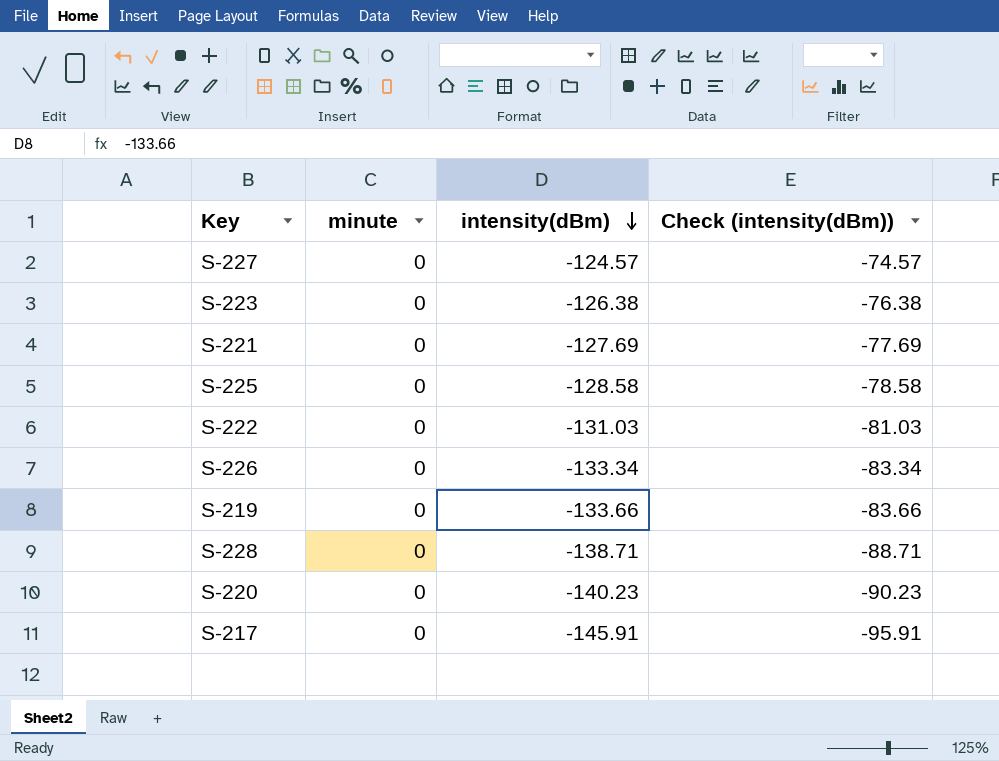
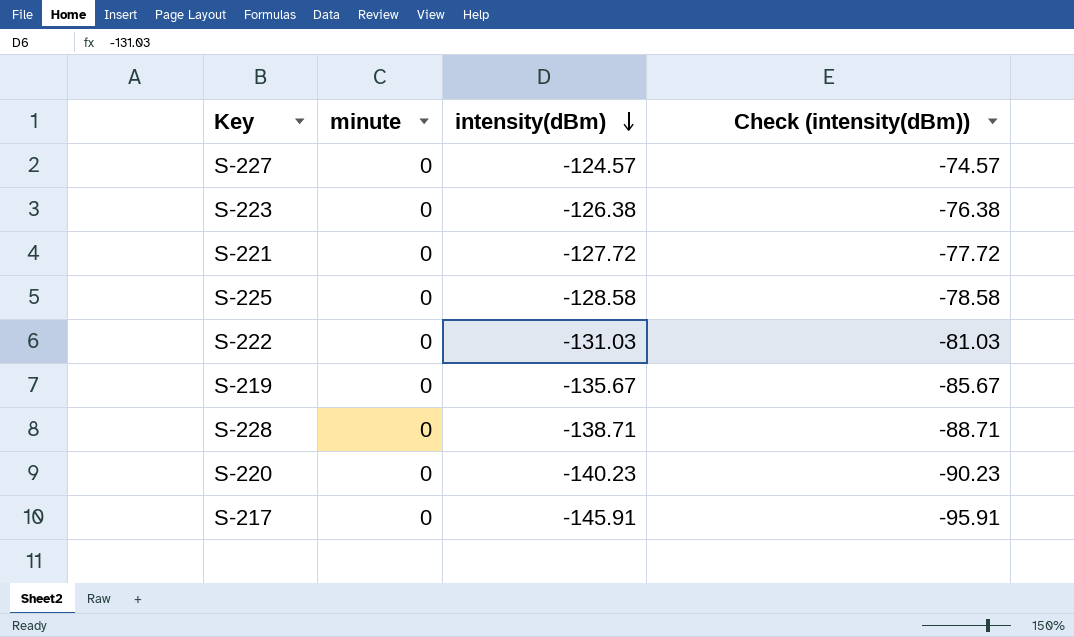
row S-226: 0 | -133.34 | -83.34 -> none
S-221 | intensity(dBm): -127.69 -> -127.72
S-221 | Check (intensity(dBm)): -77.69 -> -77.72
S-219 | intensity(dBm): -133.66 -> -135.67
S-219 | Check (intensity(dBm)): -83.66 -> -85.67

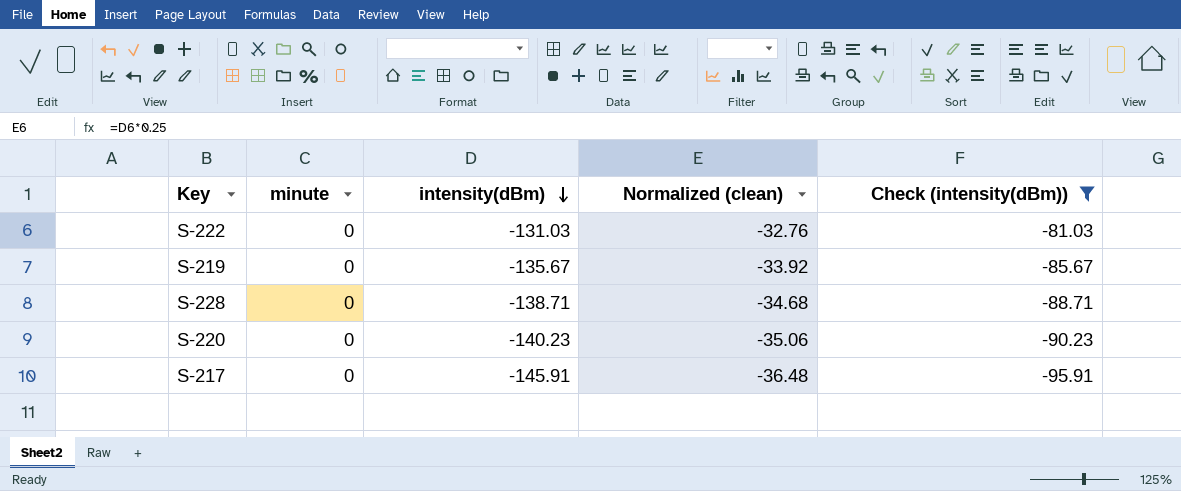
filter: none -> Check (intensity(dBm)) <= -81.03
column Normalized (clean) | formula: none -> [intensity(dBm)] * 0.25

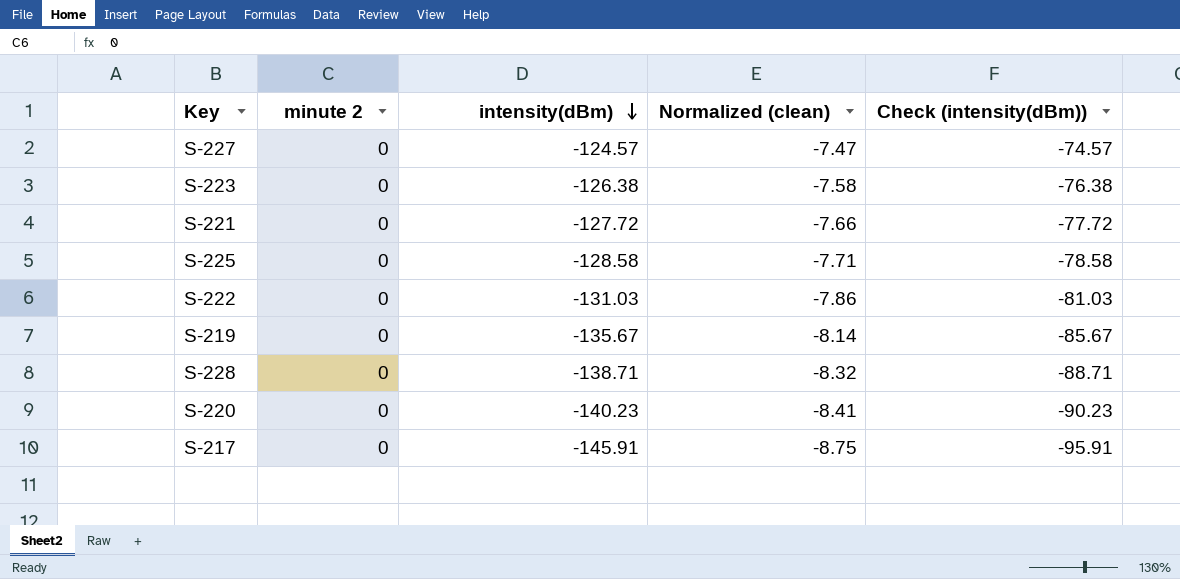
filter: Check (intensity(dBm)) <= -81.03 -> none
column name: minute -> minute 2
column Normalized (clean) | formula: [intensity(dBm)] * 0.25 -> [intensity(dBm)] * 0.06

